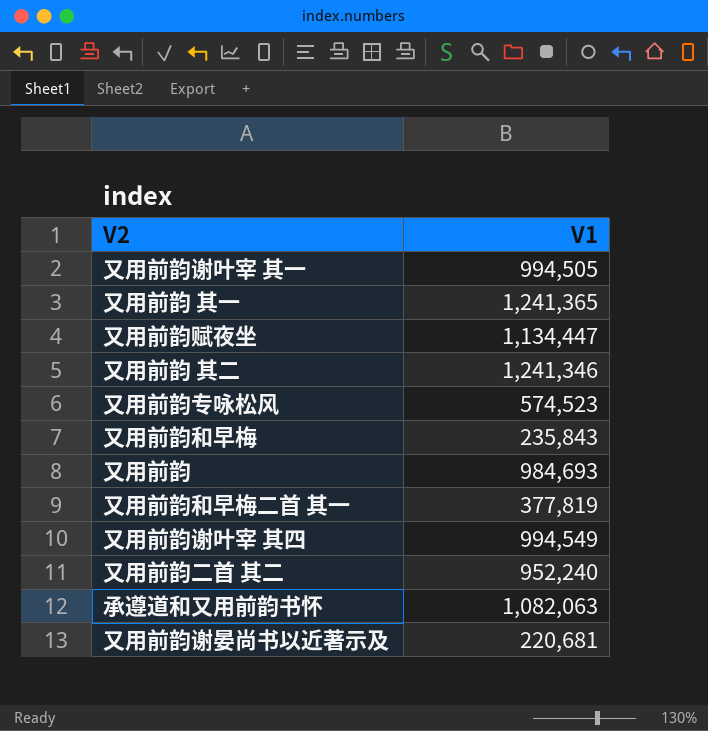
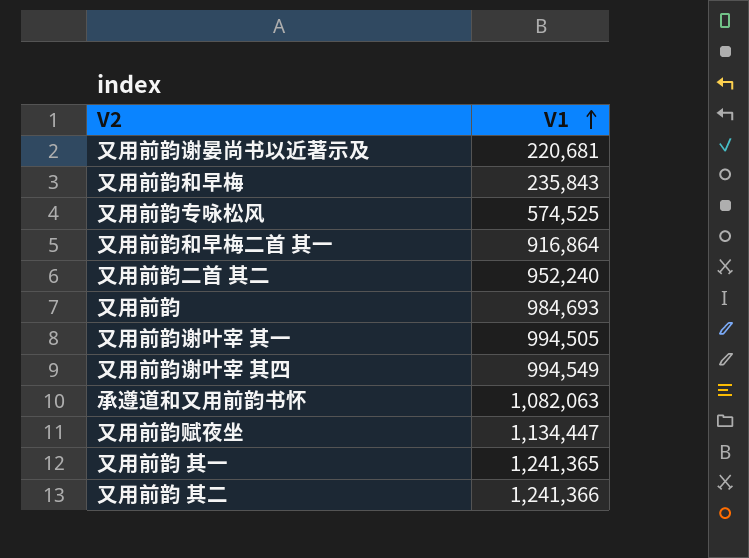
row order: none -> V1 ascending
又用前韵专咏松风 | V1: 574,523 -> 574,525
又用前韵和早梅二首 其一 | V1: 377,819 -> 916,864
又用前韵 其二 | V1: 1,241,346 -> 1,241,366

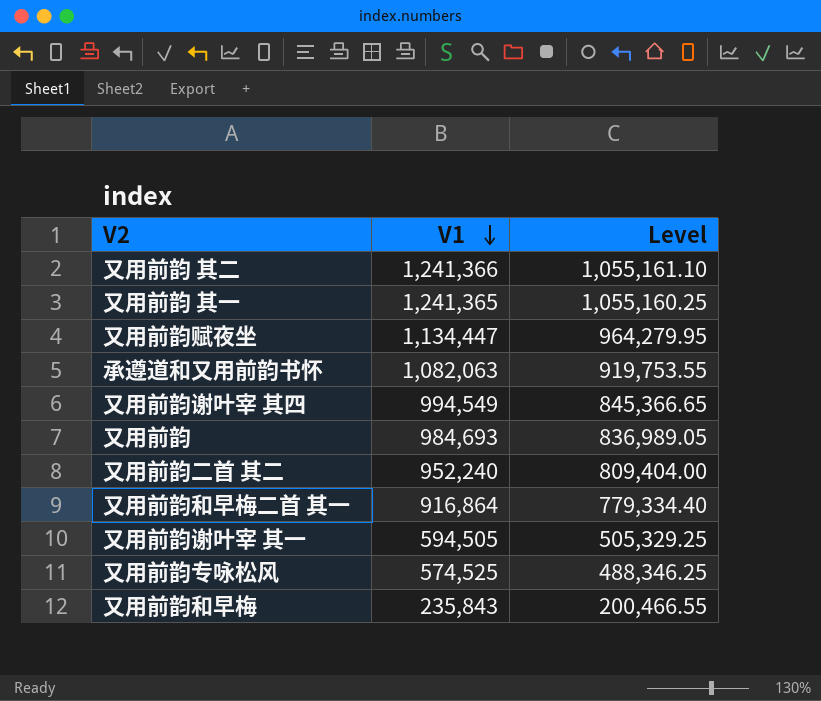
row order: V1 ascending -> V1 descending
column Level | formula: none -> [V1] * 0.85
row 又用前韵谢晏尚书以近著示及: 220,681 -> none
又用前韵谢叶宰 其一 | V1: 994,505 -> 594,505

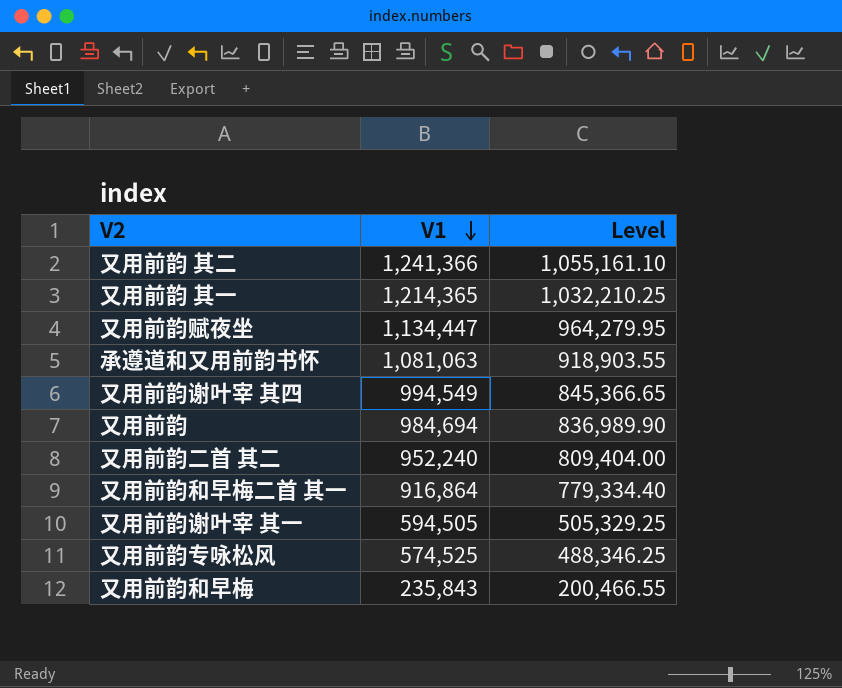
又用前韵 其一 | V1: 1,241,365 -> 1,214,365
又用前韵 其一 | Level: 1,055,160.25 -> 1,032,210.25
承遵道和又用前韵书怀 | V1: 1,082,063 -> 1,081,063
承遵道和又用前韵书怀 | Level: 919,753.55 -> 918,903.55
又用前韵 | V1: 984,693 -> 984,694
又用前韵 | Level: 836,989.05 -> 836,989.90

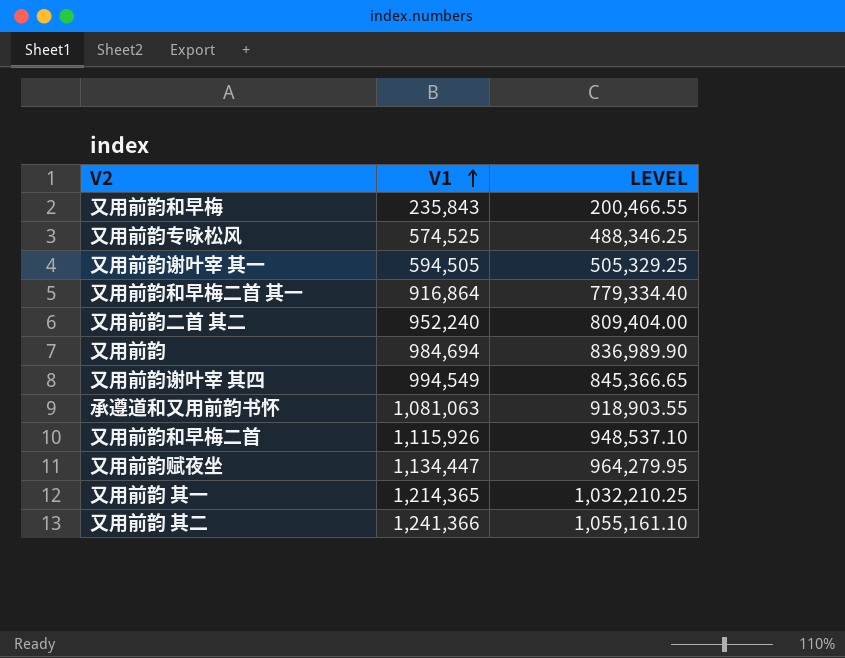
row order: V1 descending -> V1 ascending
column name: Level -> LEVEL
row 又用前韵和早梅二首: none -> 1,115,926 | 948,537.10

